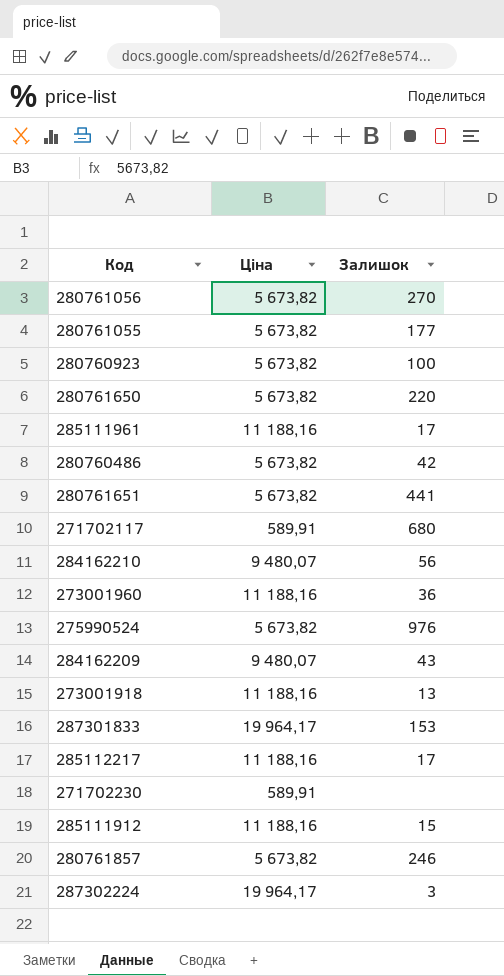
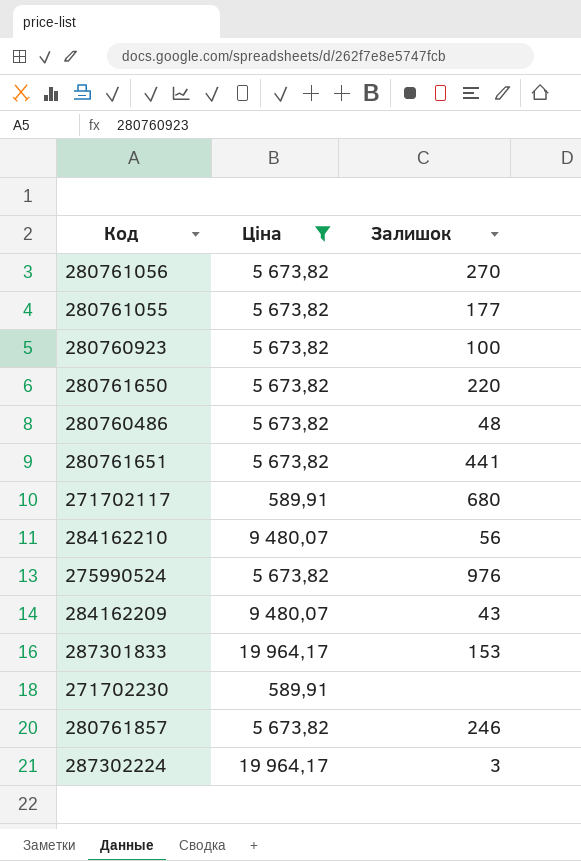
filter: none -> Ціна != 11 188,16
280760486 | Залишок: 42 -> 48

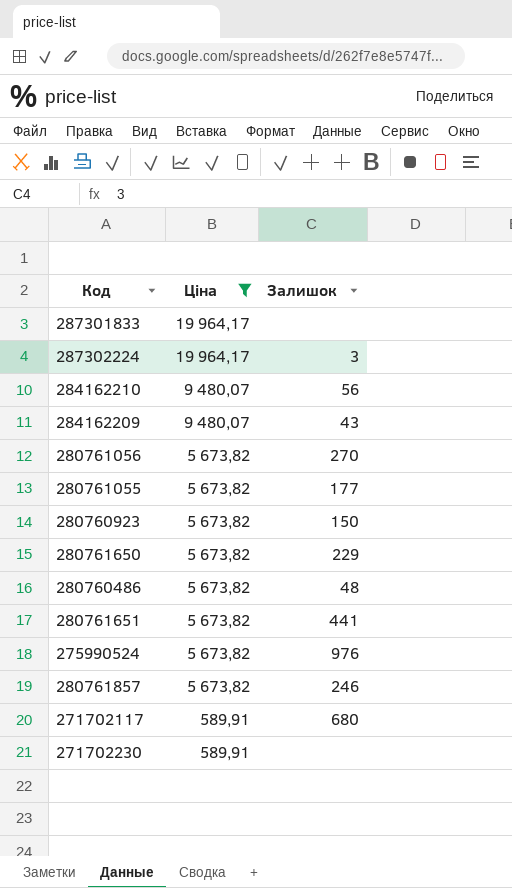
row order: none -> Ціна descending
287301833 | Залишок: 153 -> none
280760923 | Залишок: 100 -> 150
280761650 | Залишок: 220 -> 229

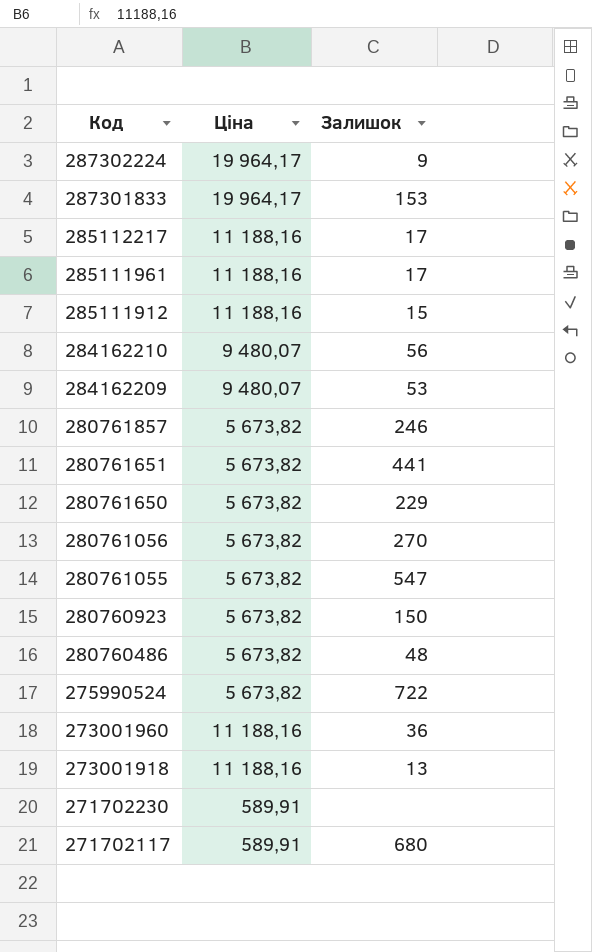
filter: Ціна != 11 188,16 -> none
row order: Ціна descending -> Код descending
287302224 | Залишок: 3 -> 9
287301833 | Залишок: none -> 153
284162209 | Залишок: 43 -> 53
280761055 | Залишок: 177 -> 547
275990524 | Залишок: 976 -> 722

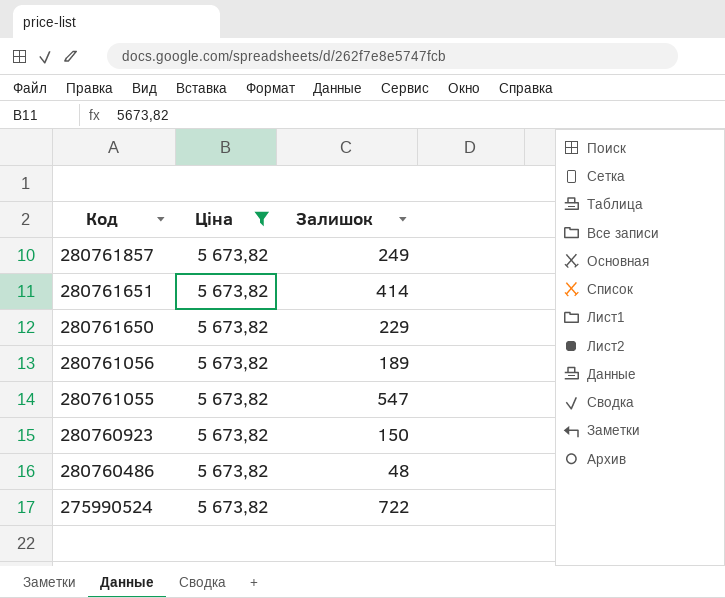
filter: none -> Ціна = 5 673,82
280761857 | Залишок: 246 -> 249
280761651 | Залишок: 441 -> 414
280761056 | Залишок: 270 -> 189

